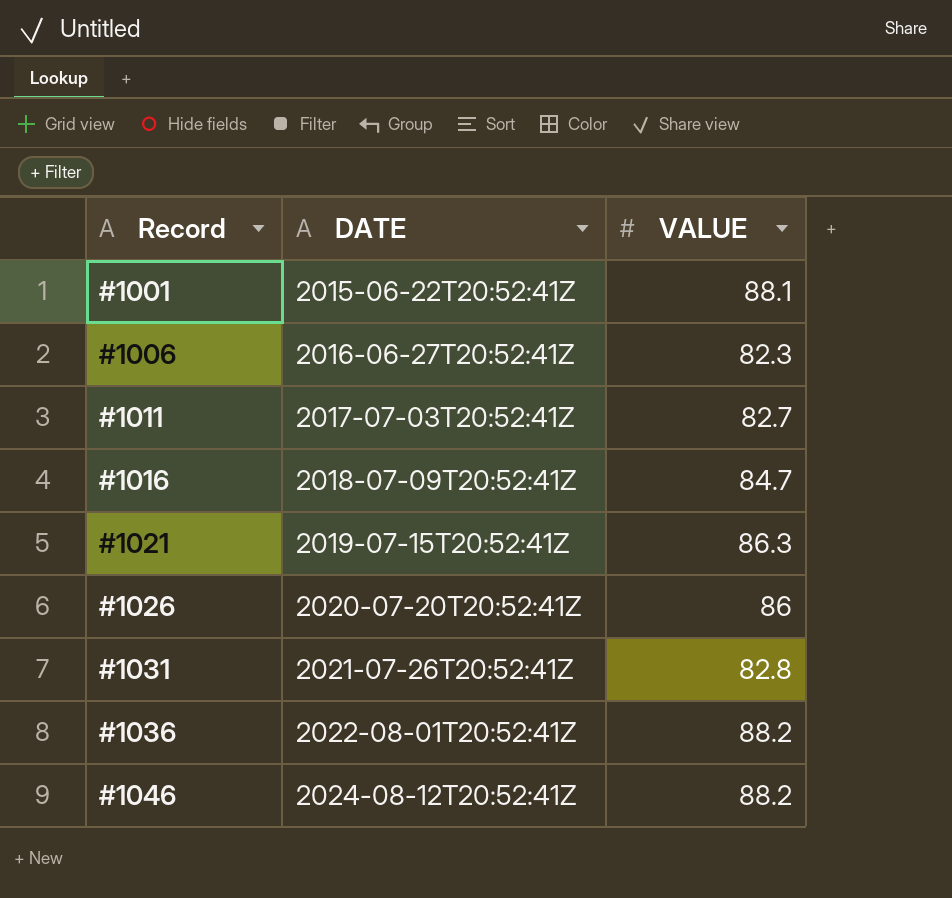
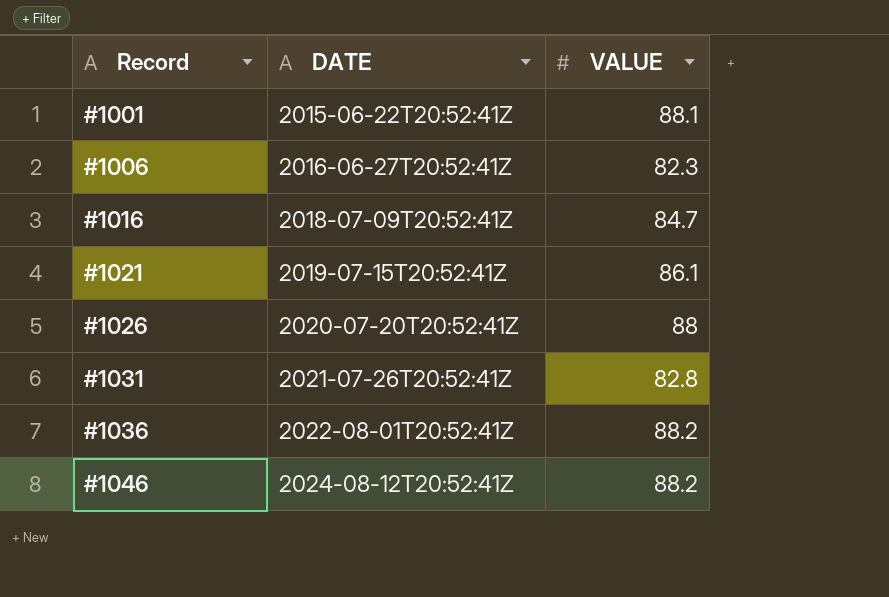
row #1011: 2017-07-03T20:52:41Z | 82.7 -> none
#1021 | VALUE: 86.3 -> 86.1
#1026 | VALUE: 86 -> 88

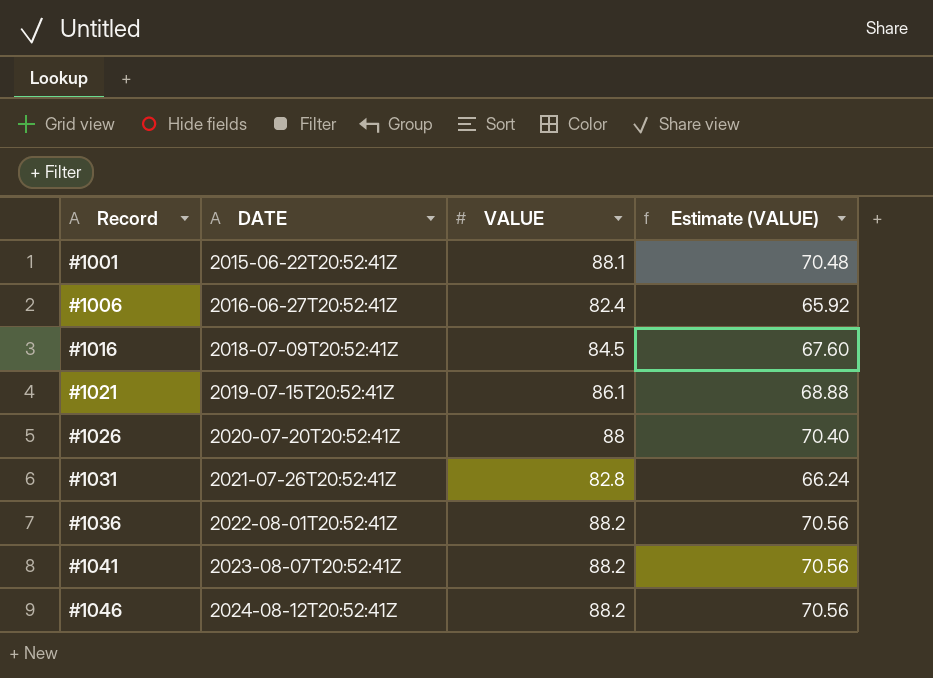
column Estimate (VALUE) | formula: none -> [VALUE] * 0.8
#1006 | VALUE: 82.3 -> 82.4
#1016 | VALUE: 84.7 -> 84.5
row #1041: none -> 2023-08-07T20:52:41Z | 88.2 | 70.56

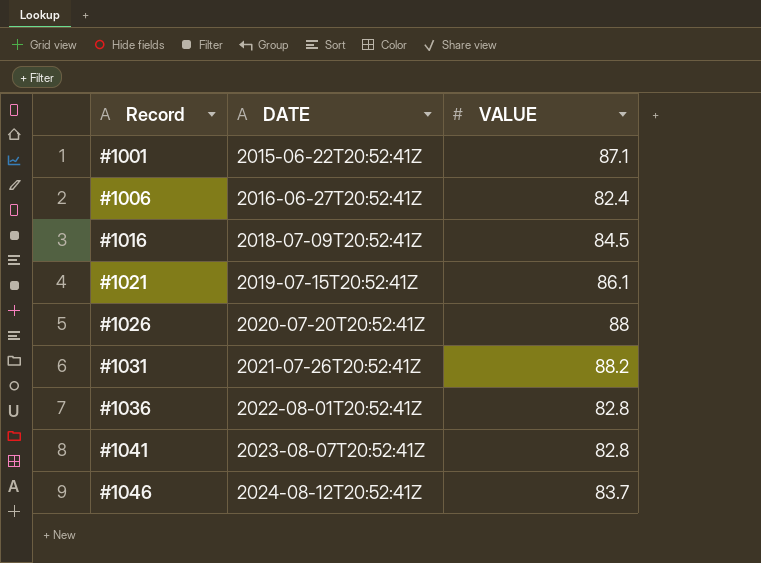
column Estimate (VALUE) | formula: [VALUE] * 0.8 -> none
#1001 | VALUE: 88.1 -> 87.1
#1031 | VALUE: 82.8 -> 88.2
#1036 | VALUE: 88.2 -> 82.8
#1041 | VALUE: 88.2 -> 82.8
#1046 | VALUE: 88.2 -> 83.7

